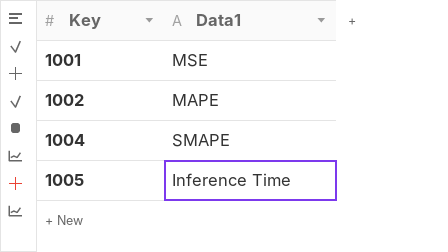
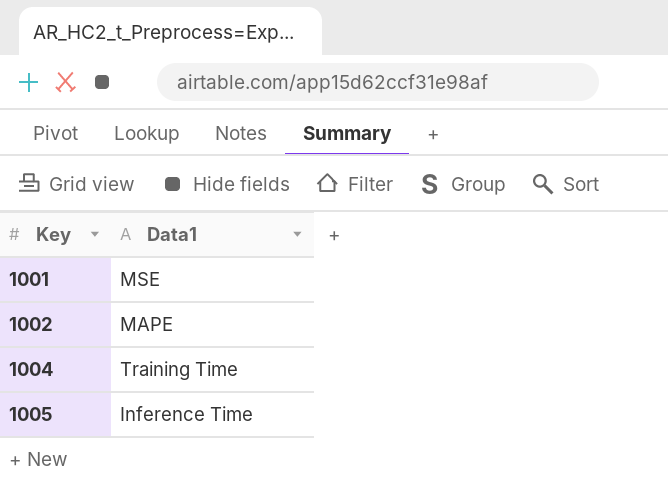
1004 | Data1: SMAPE -> Training Time

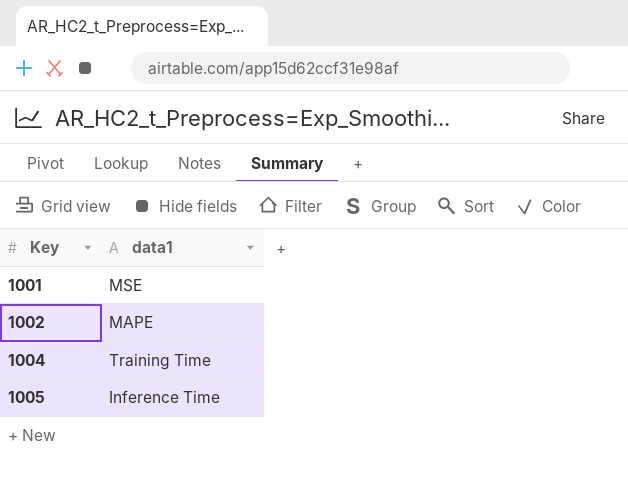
column name: Data1 -> data1

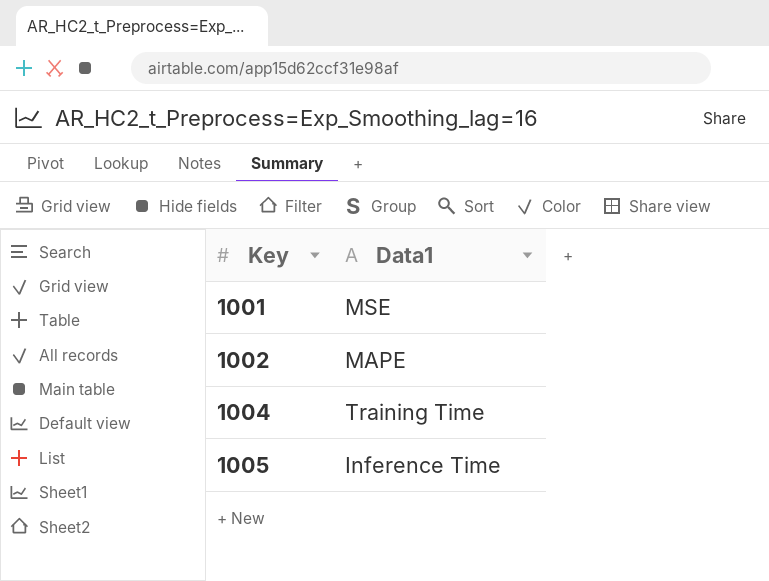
column name: data1 -> Data1

